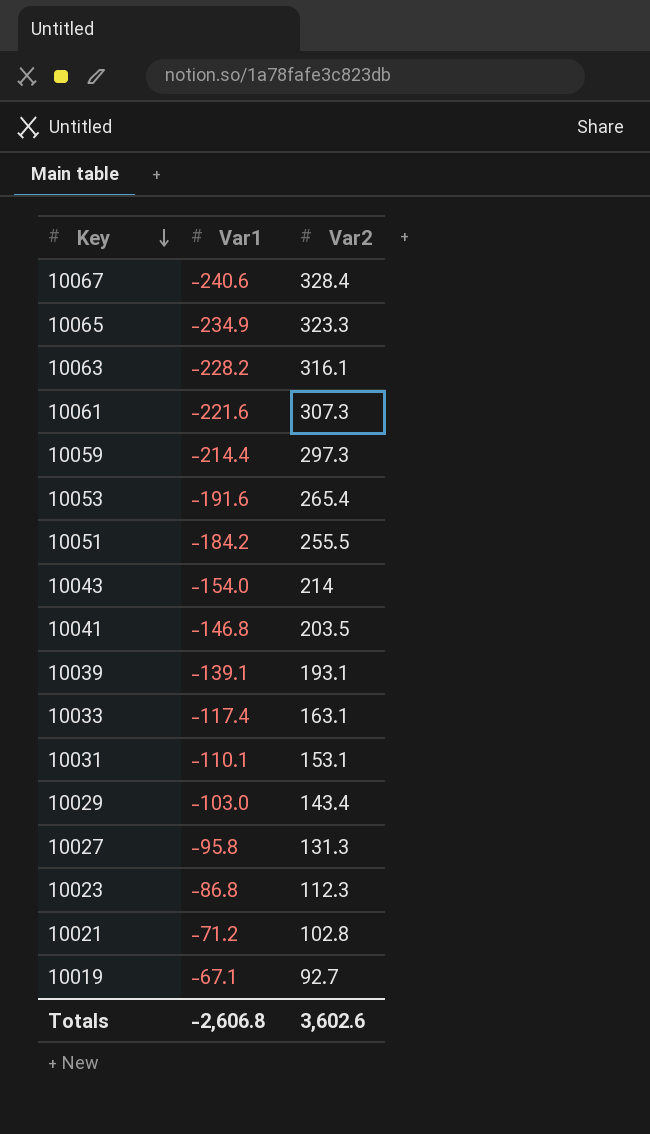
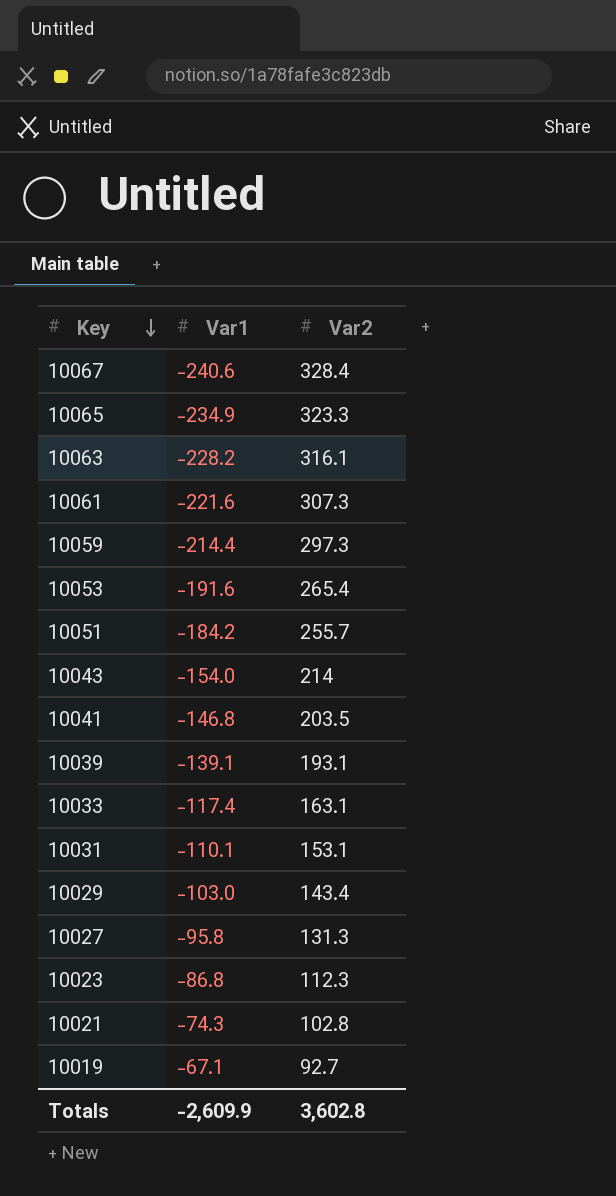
10051 | Var2: 255.5 -> 255.7
10021 | Var1: -71.2 -> -74.3
Totals | Var1: -2,606.8 -> -2,609.9
Totals | Var2: 3,602.6 -> 3,602.8

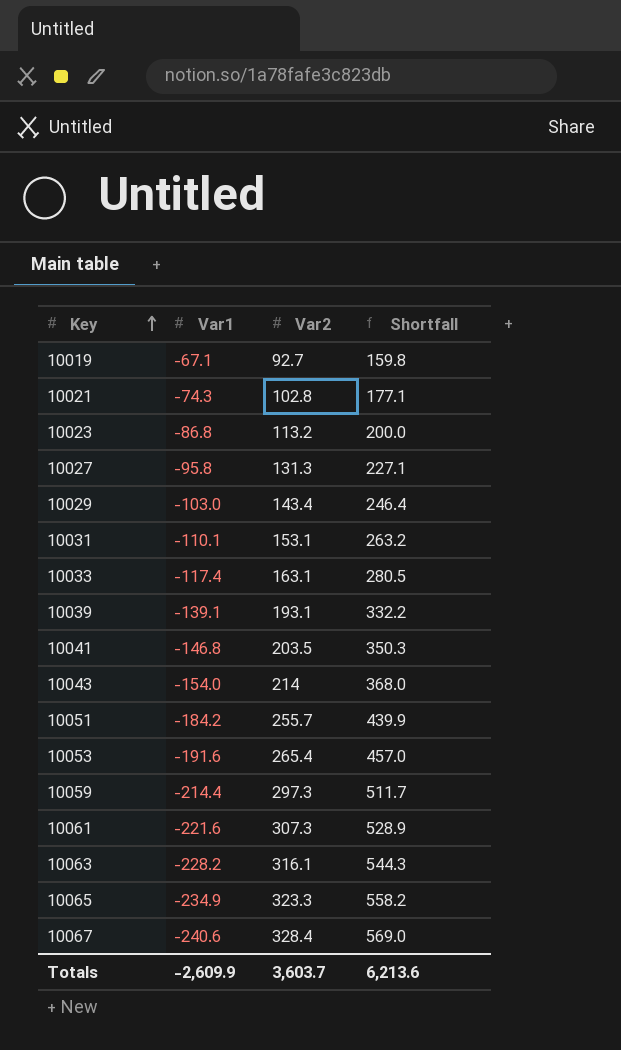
row order: Key descending -> Key ascending
column Shortfall | formula: none -> [Var2] - [Var1]
10023 | Var2: 112.3 -> 113.2
Totals | Var2: 3,602.8 -> 3,603.7

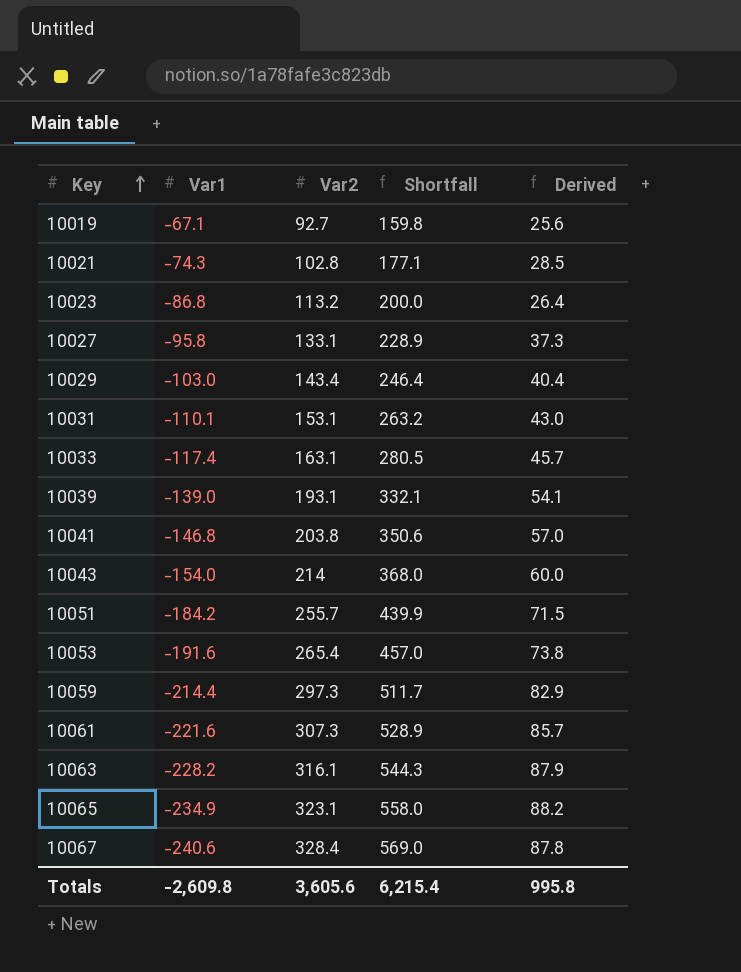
column Derived | formula: none -> [Var1] + [Var2]
10027 | Var2: 131.3 -> 133.1
10027 | Shortfall: 227.1 -> 228.9
10039 | Var1: -139.1 -> -139.0
10039 | Shortfall: 332.2 -> 332.1
10041 | Var2: 203.5 -> 203.8
10041 | Shortfall: 350.3 -> 350.6
10065 | Var2: 323.3 -> 323.1
10065 | Shortfall: 558.2 -> 558.0
Totals | Var1: -2,609.9 -> -2,609.8
Totals | Var2: 3,603.7 -> 3,605.6
Totals | Shortfall: 6,213.6 -> 6,215.4

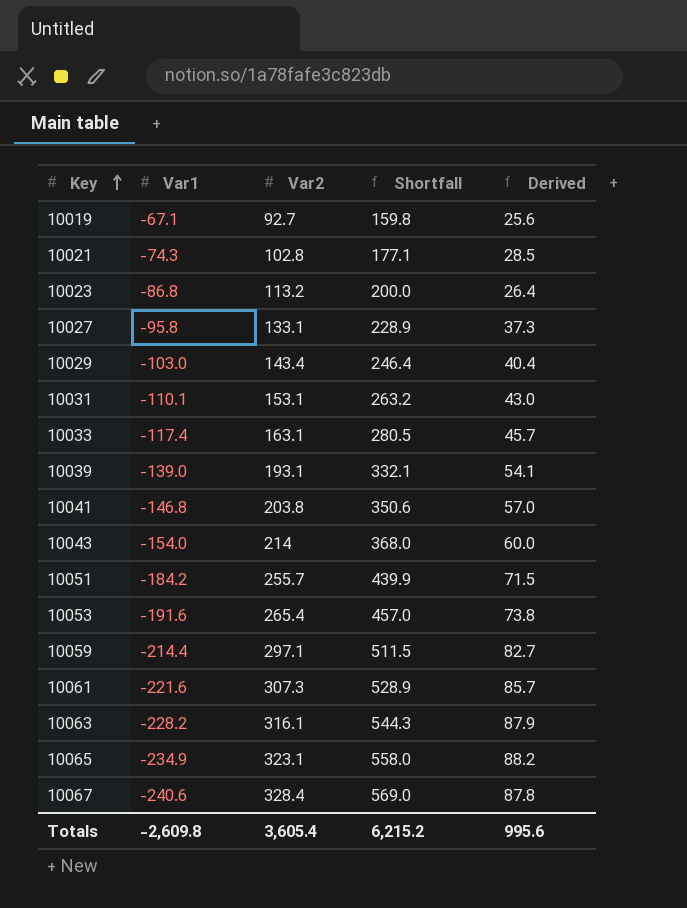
10059 | Var2: 297.3 -> 297.1
10059 | Shortfall: 511.7 -> 511.5
10059 | Derived: 82.9 -> 82.7
Totals | Var2: 3,605.6 -> 3,605.4
Totals | Shortfall: 6,215.4 -> 6,215.2
Totals | Derived: 995.8 -> 995.6

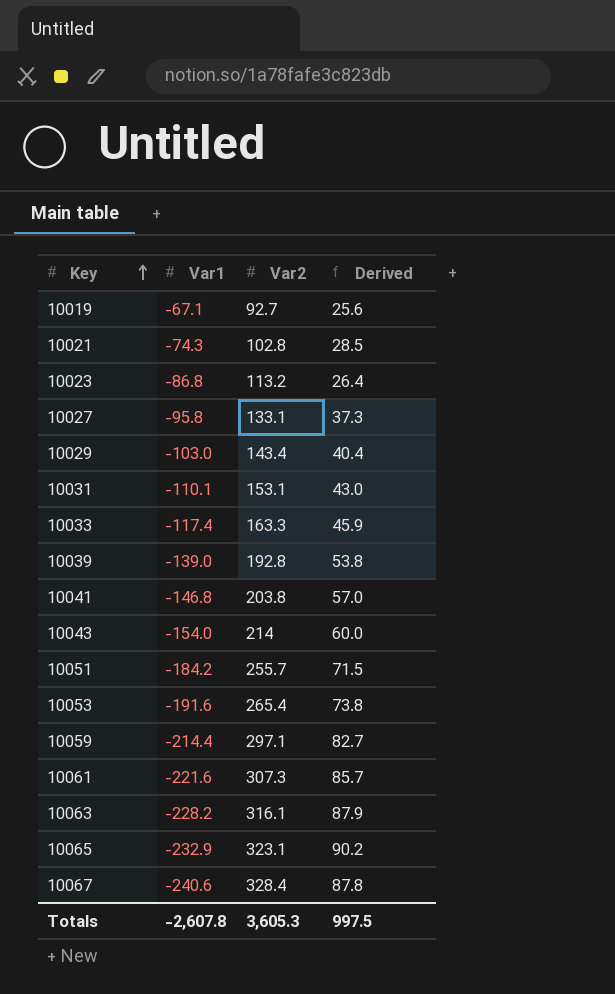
column Shortfall | formula: [Var2] - [Var1] -> none
10033 | Var2: 163.1 -> 163.3
10033 | Derived: 45.7 -> 45.9
10039 | Var2: 193.1 -> 192.8
10039 | Derived: 54.1 -> 53.8
10065 | Var1: -234.9 -> -232.9
10065 | Derived: 88.2 -> 90.2
Totals | Var1: -2,609.8 -> -2,607.8
Totals | Var2: 3,605.4 -> 3,605.3
Totals | Derived: 995.6 -> 997.5

